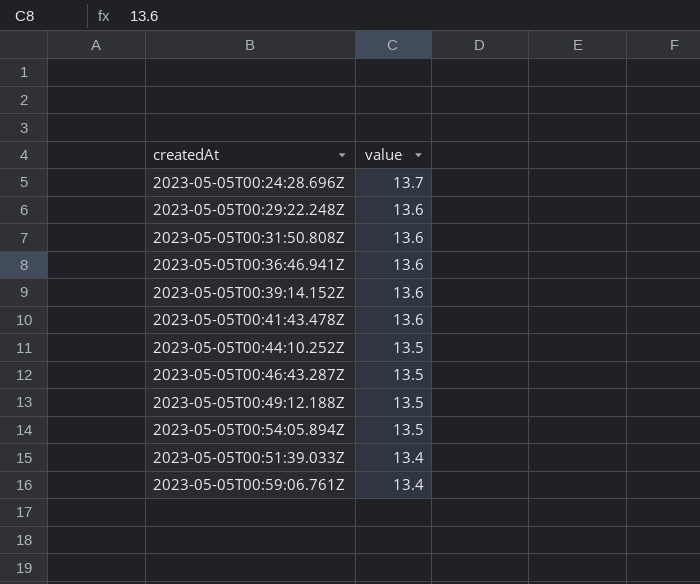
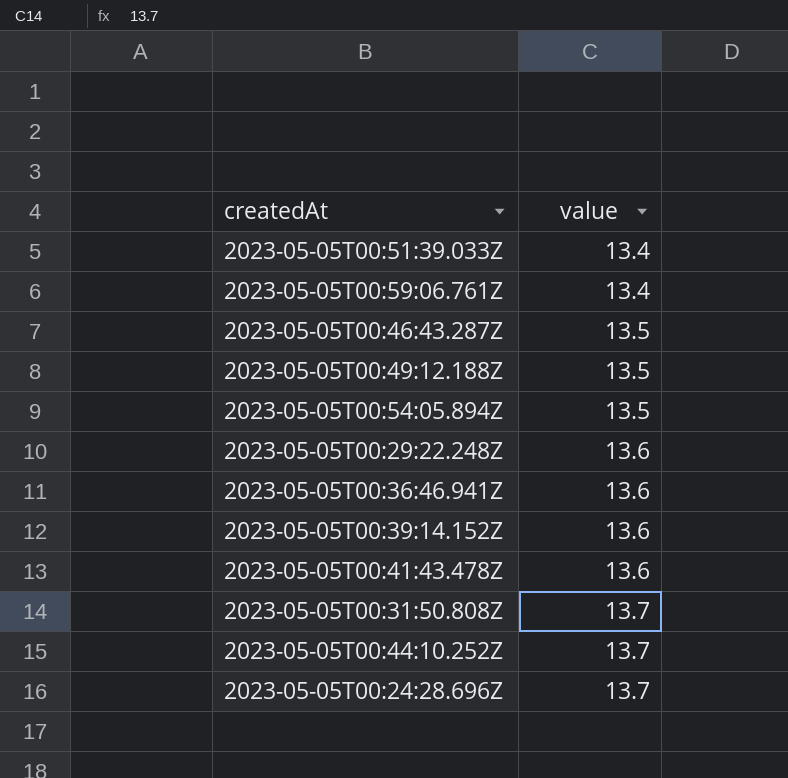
row order: value descending -> value ascending
2023-05-05T00:31:50.808Z | value: 13.6 -> 13.7
2023-05-05T00:44:10.252Z | value: 13.5 -> 13.7

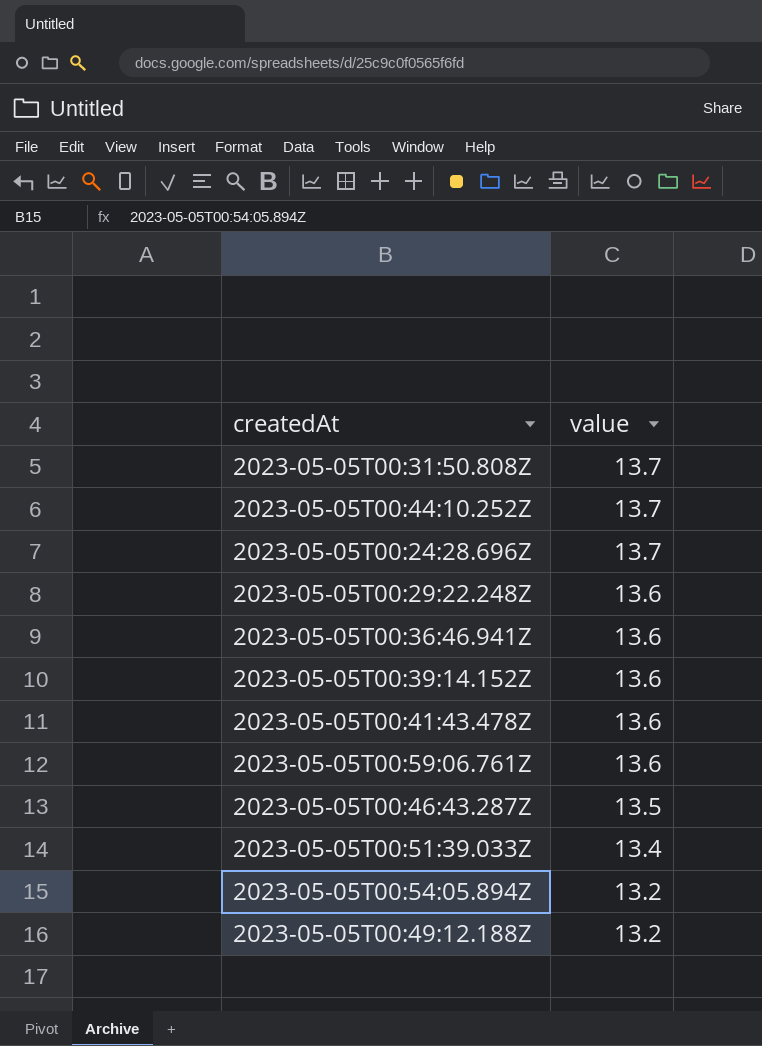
row order: value ascending -> value descending
2023-05-05T00:59:06.761Z | value: 13.4 -> 13.6
2023-05-05T00:54:05.894Z | value: 13.5 -> 13.2
2023-05-05T00:49:12.188Z | value: 13.5 -> 13.2

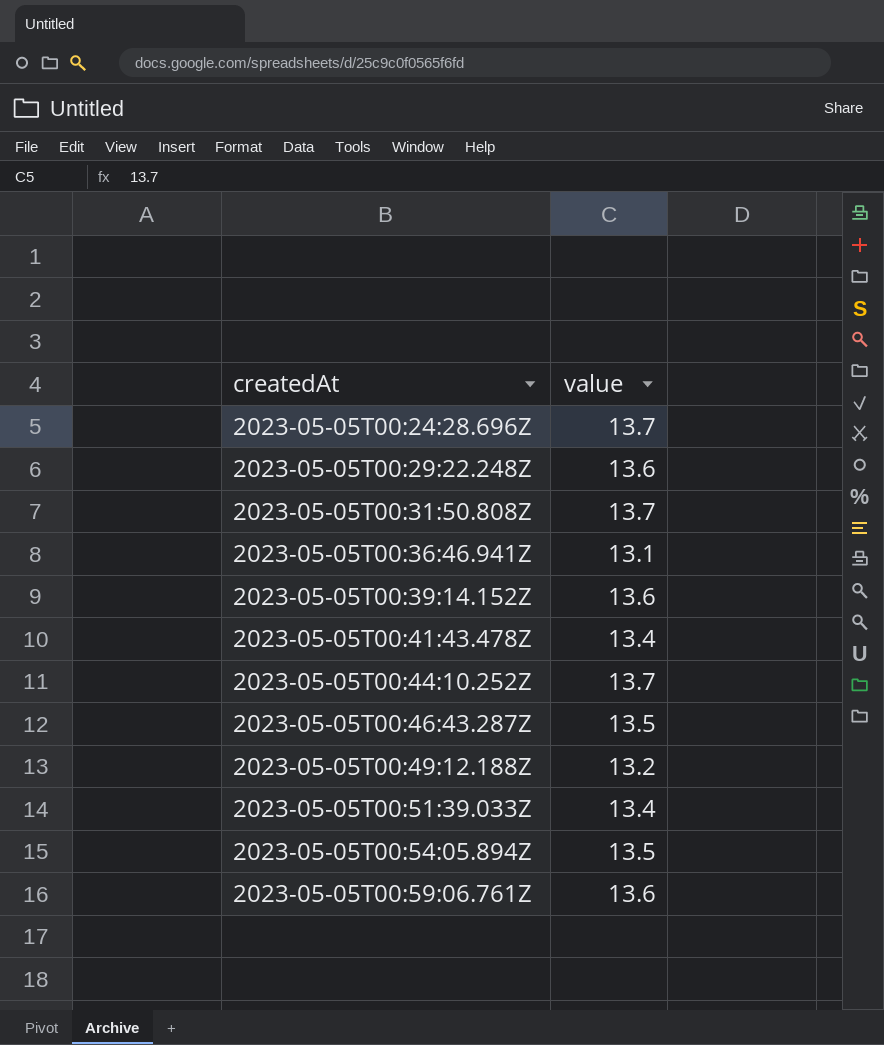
row order: value descending -> createdAt ascending
2023-05-05T00:36:46.941Z | value: 13.6 -> 13.1
2023-05-05T00:41:43.478Z | value: 13.6 -> 13.4
2023-05-05T00:54:05.894Z | value: 13.2 -> 13.5

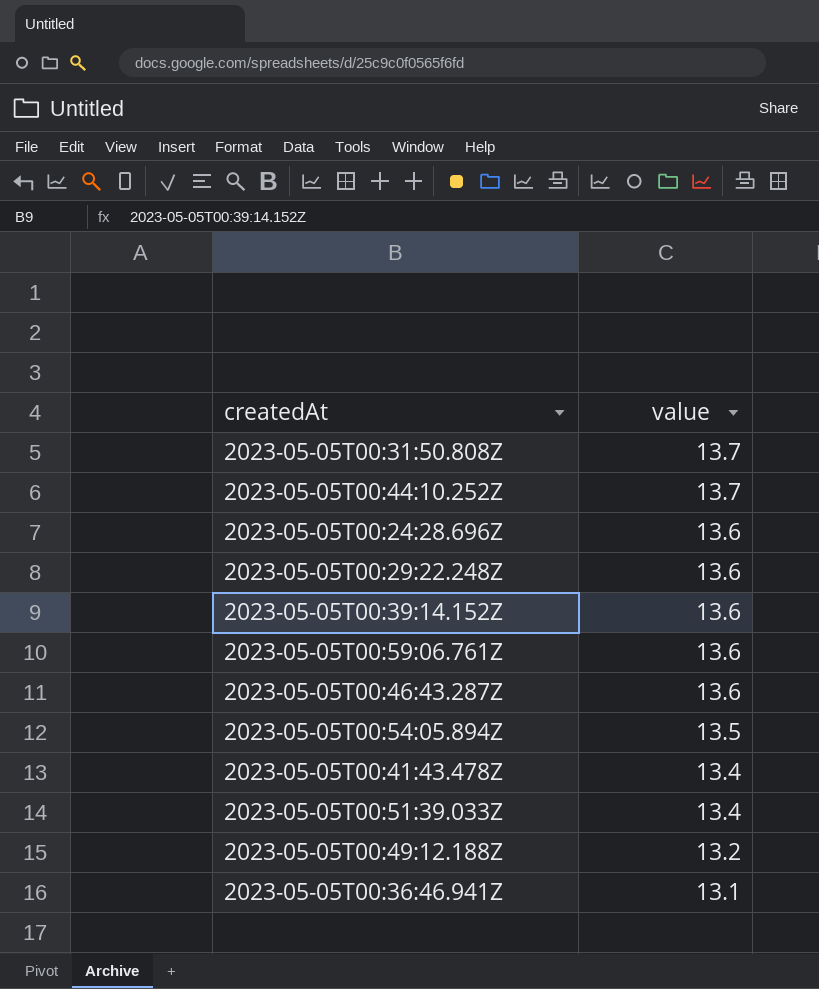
row order: createdAt ascending -> value descending
2023-05-05T00:24:28.696Z | value: 13.7 -> 13.6
2023-05-05T00:46:43.287Z | value: 13.5 -> 13.6

